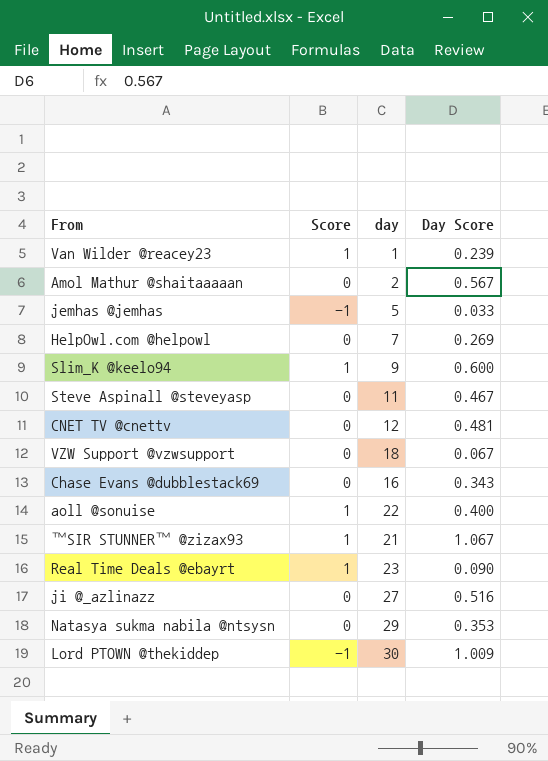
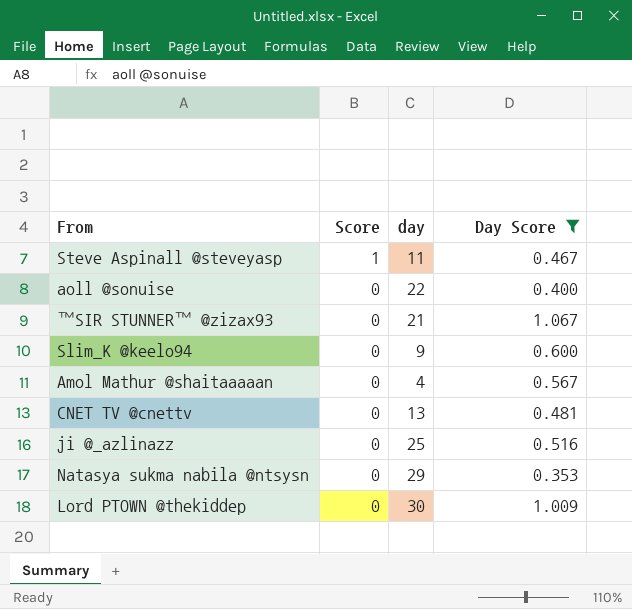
filter: none -> Day Score >= 0.353
row order: none -> Score descending
Steve Aspinall @steveyasp | Score: 0 -> 1
aoll @sonuise | Score: 1 -> 0
™SIR STUNNER™ @zizax93 | Score: 1 -> 0
Slim_K @keelo94 | Score: 1 -> 0
Amol Mathur @shaitaaaaan | day: 2 -> 4
CNET TV @cnettv | day: 12 -> 13
ji @_azlinazz | day: 27 -> 25
Lord PTOWN @thekiddep | Score: -1 -> 0

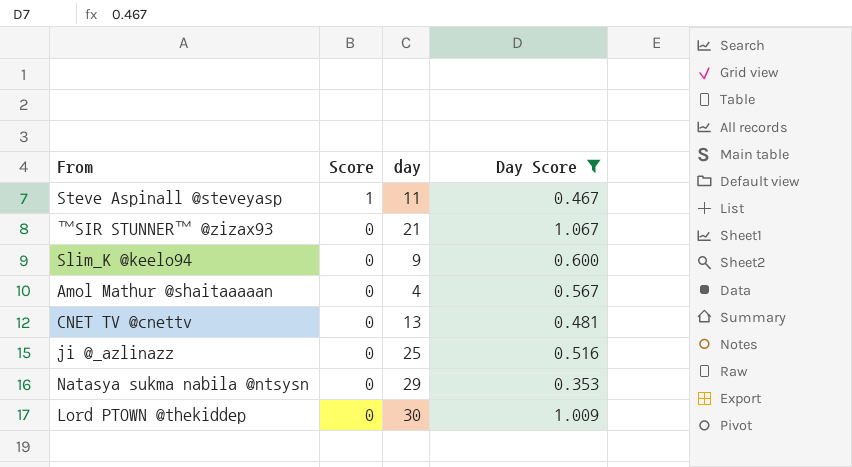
row aoll @sonuise: 0 | 22 | 0.400 -> none

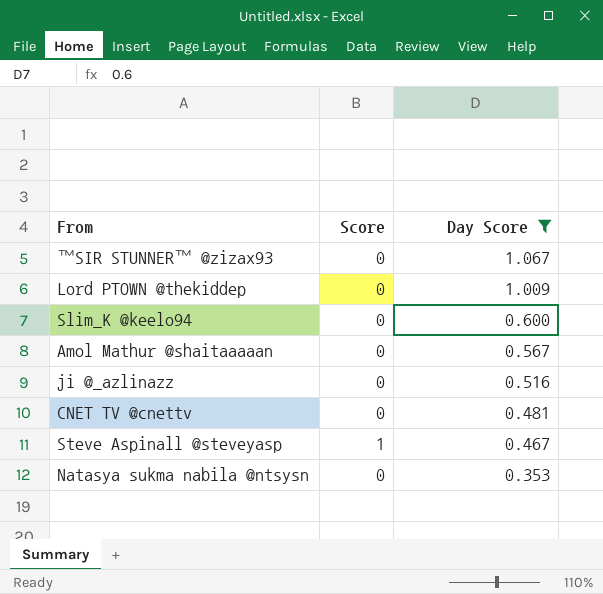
row order: Score descending -> Day Score descending
column day | position: 3 -> none

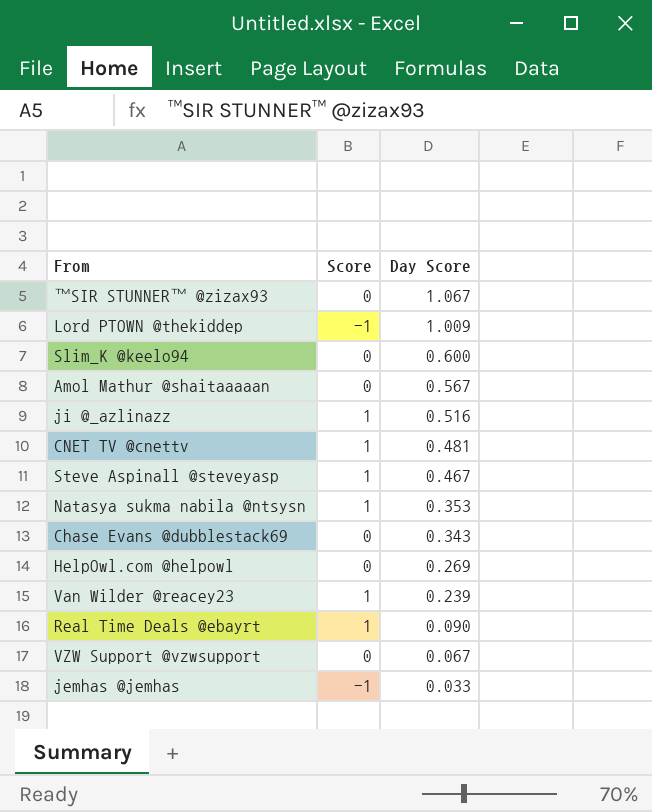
filter: Day Score >= 0.353 -> none
Lord PTOWN @thekiddep | Score: 0 -> -1
ji @_azlinazz | Score: 0 -> 1
CNET TV @cnettv | Score: 0 -> 1
Natasya sukma nabila @ntsysn | Score: 0 -> 1

